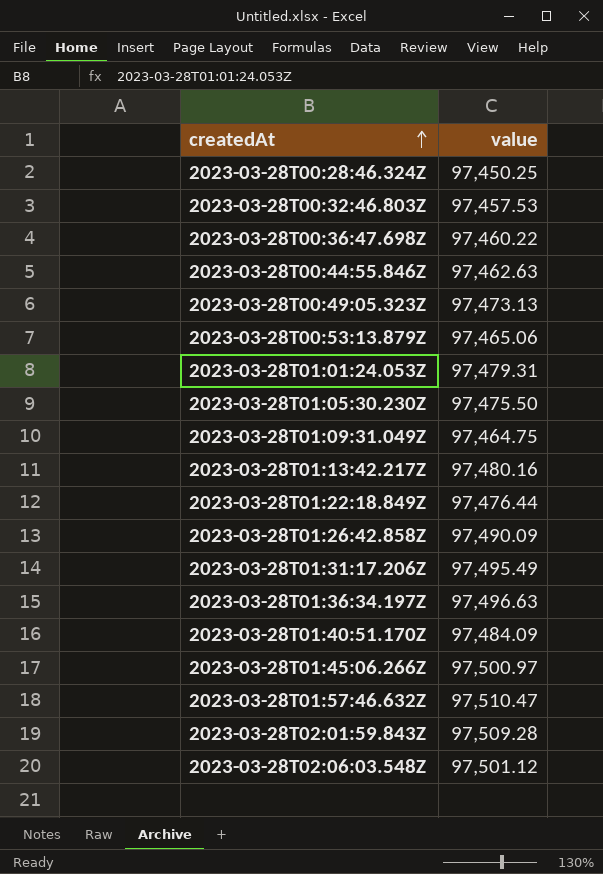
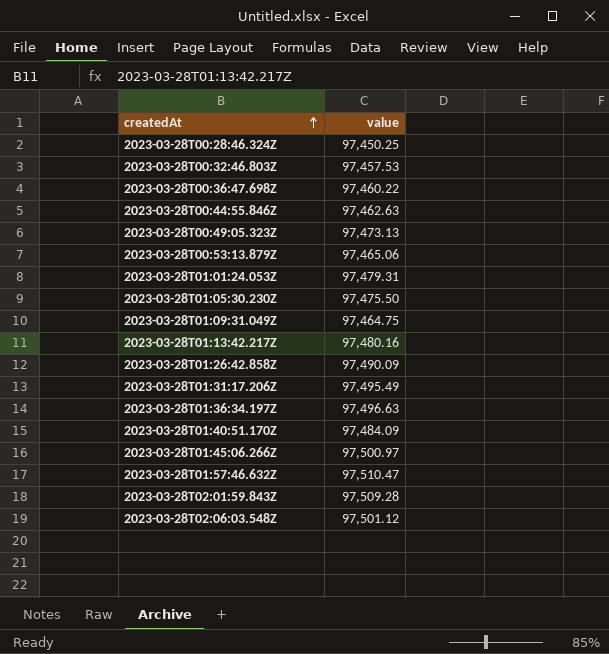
row 2023-03-28T01:22:18.849Z: 97,476.44 -> none

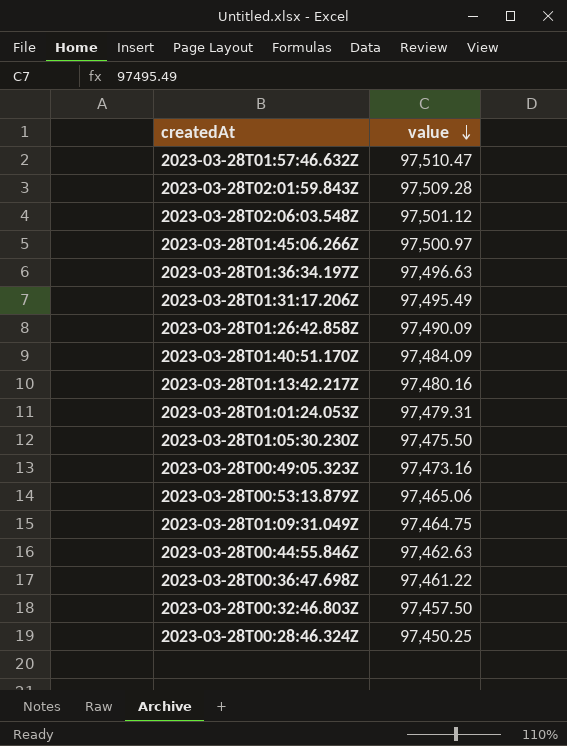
row order: createdAt ascending -> value descending
2023-03-28T00:49:05.323Z | value: 97,473.13 -> 97,473.16
2023-03-28T00:36:47.698Z | value: 97,460.22 -> 97,461.22
2023-03-28T00:32:46.803Z | value: 97,457.53 -> 97,457.50

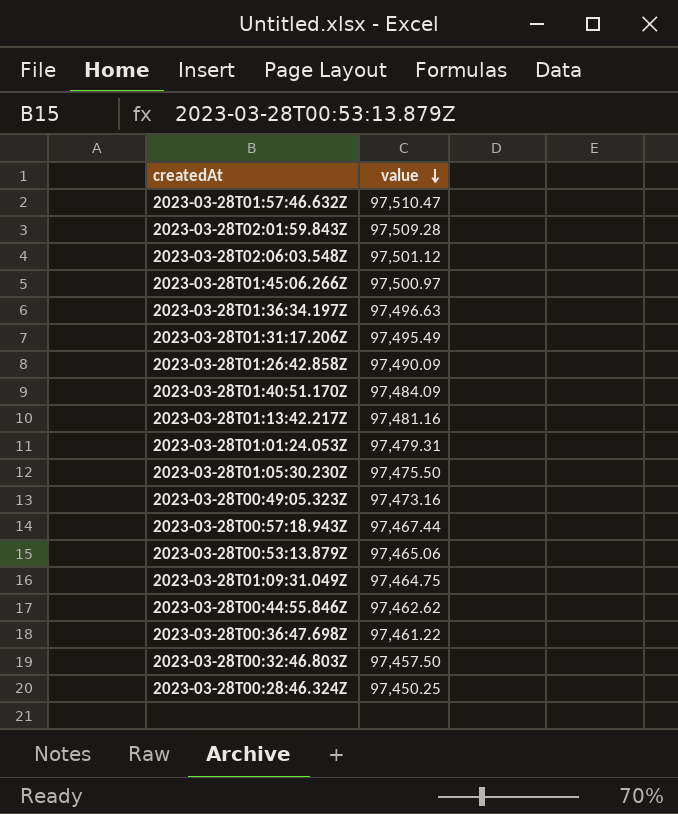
2023-03-28T01:13:42.217Z | value: 97,480.16 -> 97,481.16
row 2023-03-28T00:57:18.943Z: none -> 97,467.44
2023-03-28T00:44:55.846Z | value: 97,462.63 -> 97,462.62

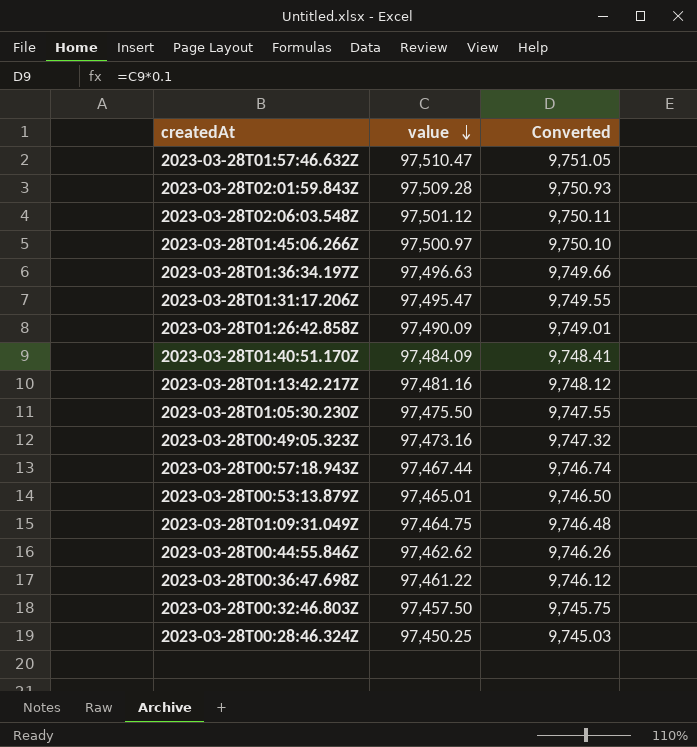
column Converted | formula: none -> [value] * 0.1
row 2023-03-28T01:01:24.053Z: 97,479.31 -> none
2023-03-28T01:31:17.206Z | value: 97,495.49 -> 97,495.47
2023-03-28T00:53:13.879Z | value: 97,465.06 -> 97,465.01

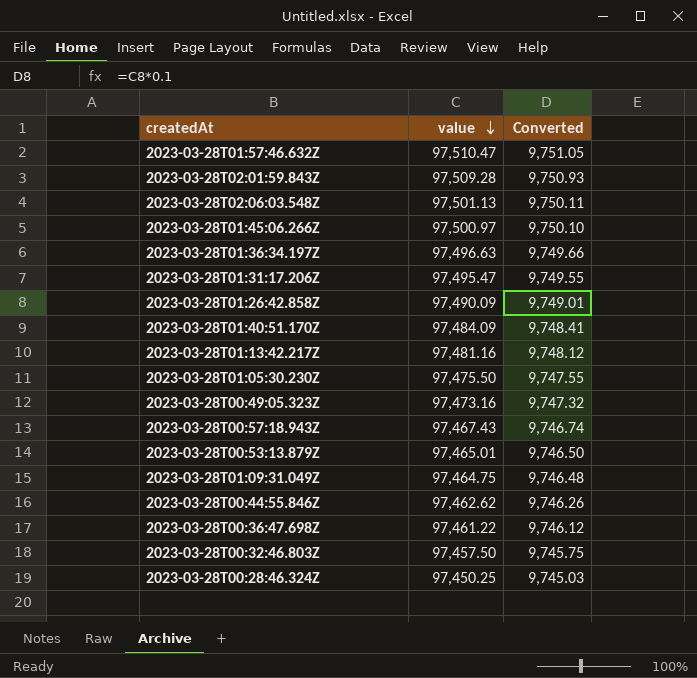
2023-03-28T02:06:03.548Z | value: 97,501.12 -> 97,501.13
2023-03-28T00:57:18.943Z | value: 97,467.44 -> 97,467.43

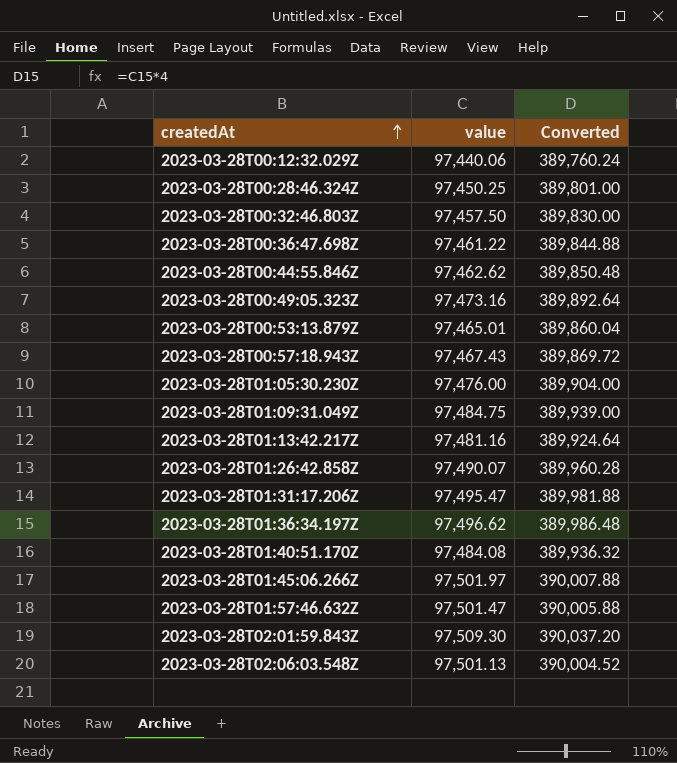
row order: value descending -> createdAt ascending
column Converted | formula: [value] * 0.1 -> [value] * 4
row 2023-03-28T00:12:32.029Z: none -> 97,440.06 | 389,760.24
2023-03-28T01:05:30.230Z | value: 97,475.50 -> 97,476.00
2023-03-28T01:09:31.049Z | value: 97,464.75 -> 97,484.75
2023-03-28T01:26:42.858Z | value: 97,490.09 -> 97,490.07
2023-03-28T01:36:34.197Z | value: 97,496.63 -> 97,496.62
2023-03-28T01:40:51.170Z | value: 97,484.09 -> 97,484.08
2023-03-28T01:45:06.266Z | value: 97,500.97 -> 97,501.97
2023-03-28T01:57:46.632Z | value: 97,510.47 -> 97,501.47
2023-03-28T02:01:59.843Z | value: 97,509.28 -> 97,509.30

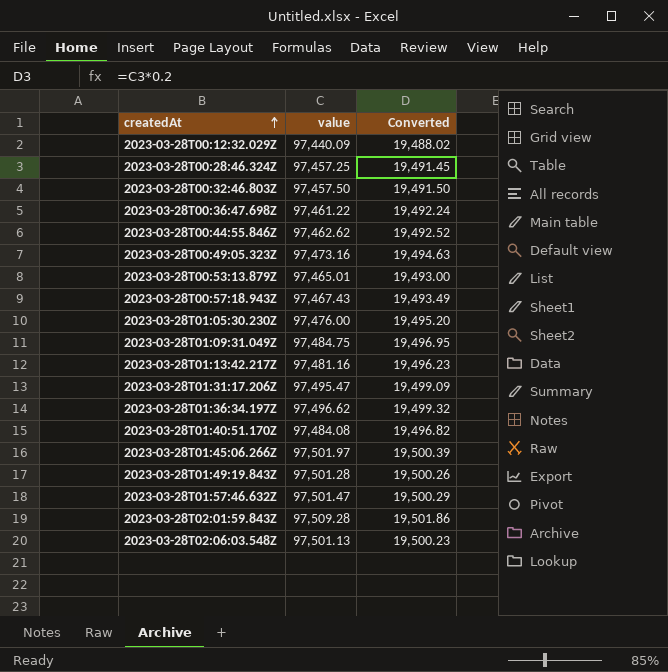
column Converted | formula: [value] * 4 -> [value] * 0.2
row 2023-03-28T01:26:42.858Z: 97,490.07 | 389,960.28 -> none
2023-03-28T00:12:32.029Z | value: 97,440.06 -> 97,440.09
2023-03-28T00:28:46.324Z | value: 97,450.25 -> 97,457.25
row 2023-03-28T01:49:19.843Z: none -> 97,501.28 | 19,500.26
2023-03-28T02:01:59.843Z | value: 97,509.30 -> 97,509.28

